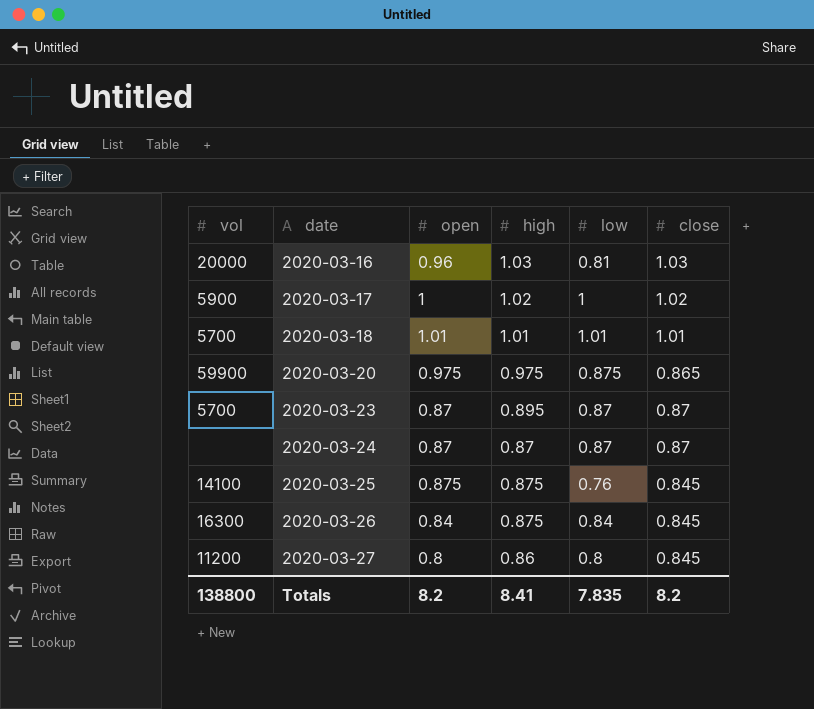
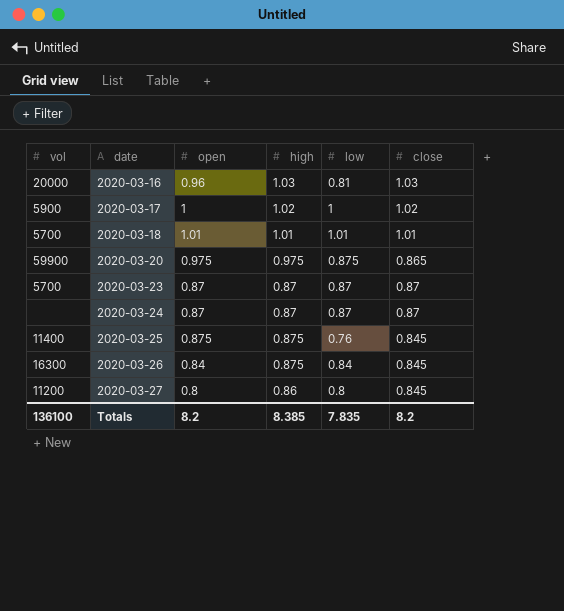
2020-03-23 | high: 0.895 -> 0.87
2020-03-25 | vol: 14100 -> 11400
Totals | vol: 138800 -> 136100
Totals | high: 8.41 -> 8.385

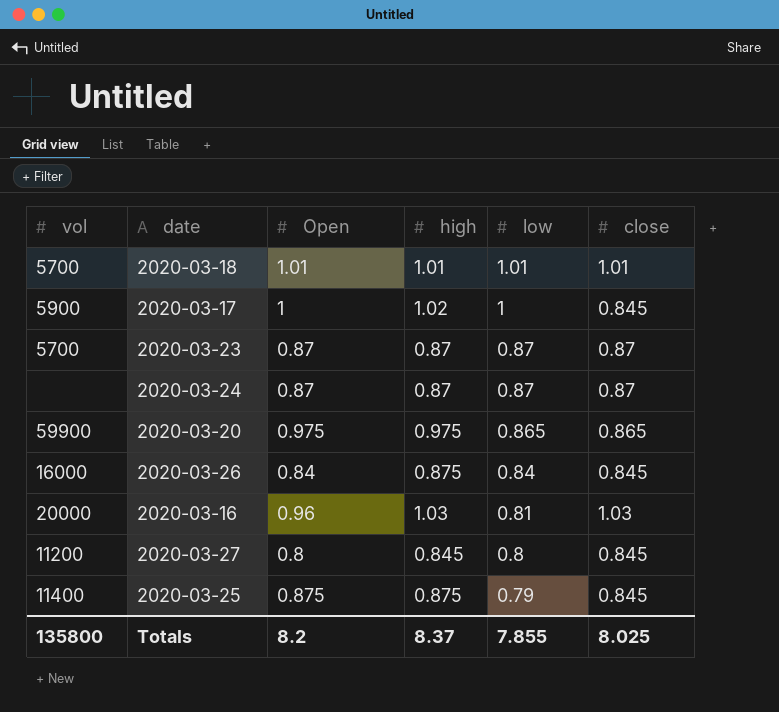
row order: date ascending -> low descending
column name: open -> Open
2020-03-17 | close: 1.02 -> 0.845
2020-03-20 | low: 0.875 -> 0.865
2020-03-26 | vol: 16300 -> 16000
2020-03-27 | high: 0.86 -> 0.845
2020-03-25 | low: 0.76 -> 0.79
Totals | vol: 136100 -> 135800
Totals | high: 8.385 -> 8.37
Totals | low: 7.835 -> 7.855
Totals | close: 8.2 -> 8.025

